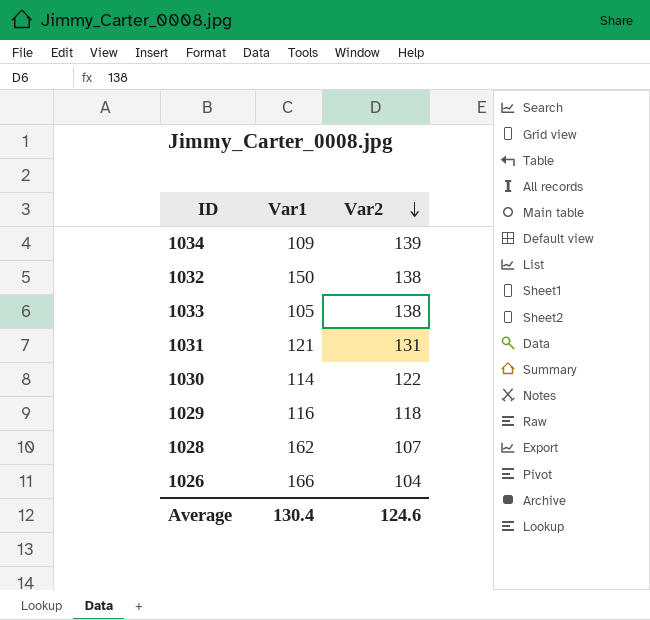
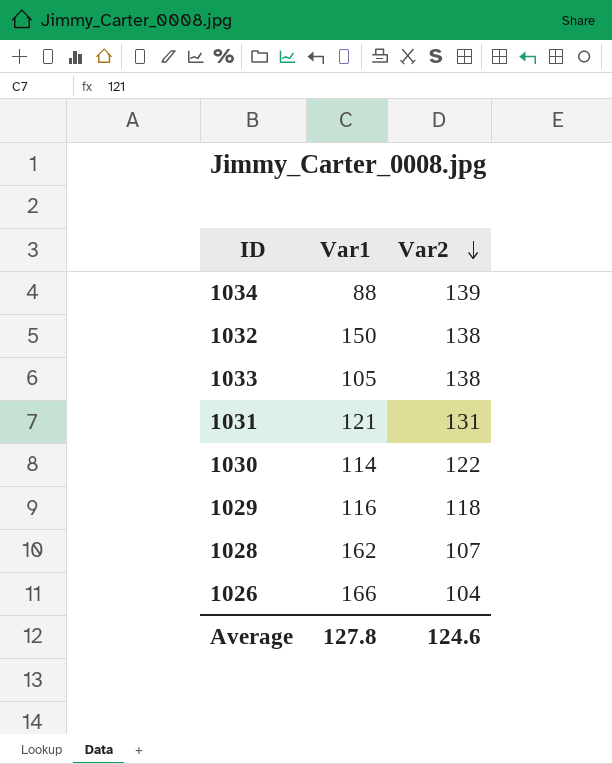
1034 | Var1: 109 -> 88
Average | Var1: 130.4 -> 127.8

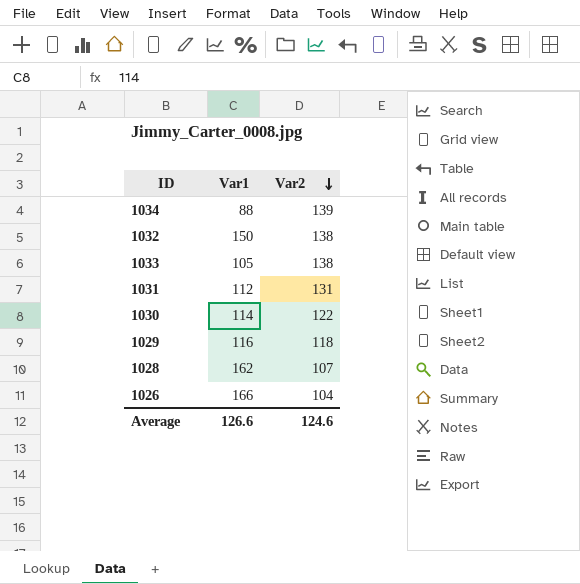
1031 | Var1: 121 -> 112
Average | Var1: 127.8 -> 126.6

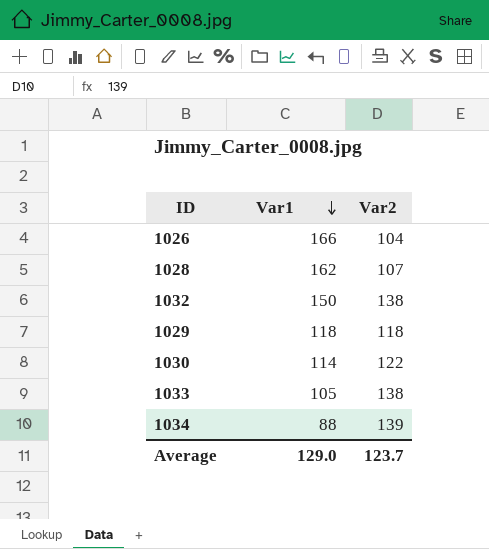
row order: Var2 descending -> Var1 descending
row 1031: 112 | 131 -> none
1029 | Var1: 116 -> 118
Average | Var1: 126.6 -> 129.0
Average | Var2: 124.6 -> 123.7

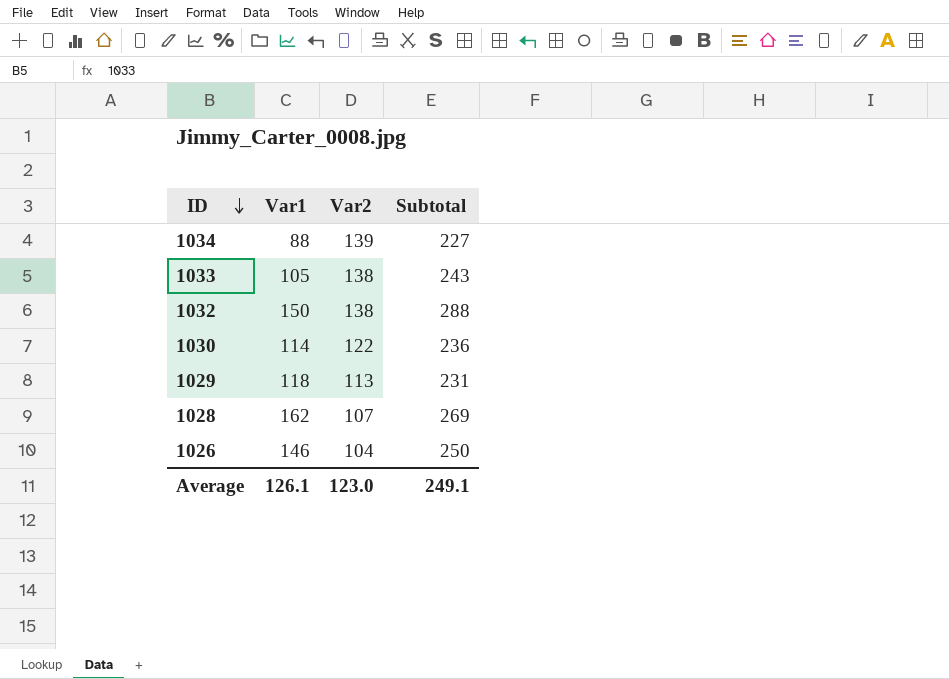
row order: Var1 descending -> ID descending
column Subtotal | formula: none -> [Var1] + [Var2]
1029 | Var2: 118 -> 113
1026 | Var1: 166 -> 146
Average | Var1: 129.0 -> 126.1
Average | Var2: 123.7 -> 123.0

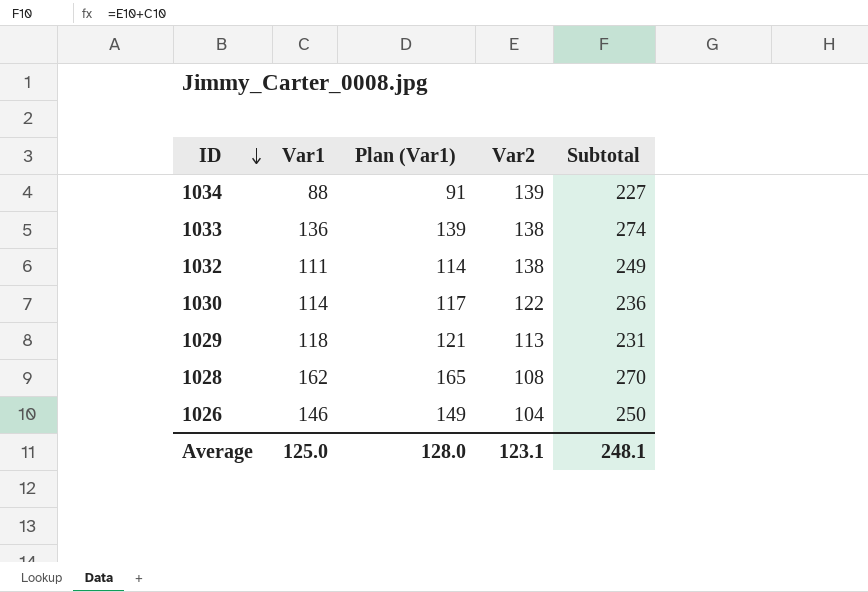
column Plan (Var1) | formula: none -> [Var1] + 3
1033 | Var1: 105 -> 136
1033 | Subtotal: 243 -> 274
1032 | Var1: 150 -> 111
1032 | Subtotal: 288 -> 249
1028 | Var2: 107 -> 108
1028 | Subtotal: 269 -> 270
Average | Var1: 126.1 -> 125.0
Average | Var2: 123.0 -> 123.1
Average | Subtotal: 249.1 -> 248.1

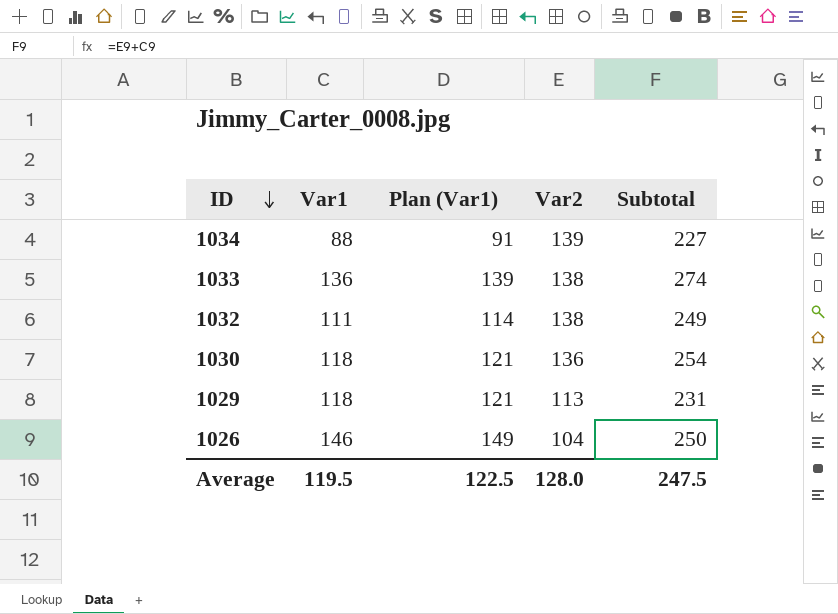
row 1028: 162 | 165 | 108 | 270 -> none
1030 | Var1: 114 -> 118
1030 | Plan (Var1): 117 -> 121
1030 | Var2: 122 -> 136
1030 | Subtotal: 236 -> 254
Average | Var1: 125.0 -> 119.5
Average | Plan (Var1): 128.0 -> 122.5
Average | Var2: 123.1 -> 128.0
Average | Subtotal: 248.1 -> 247.5

